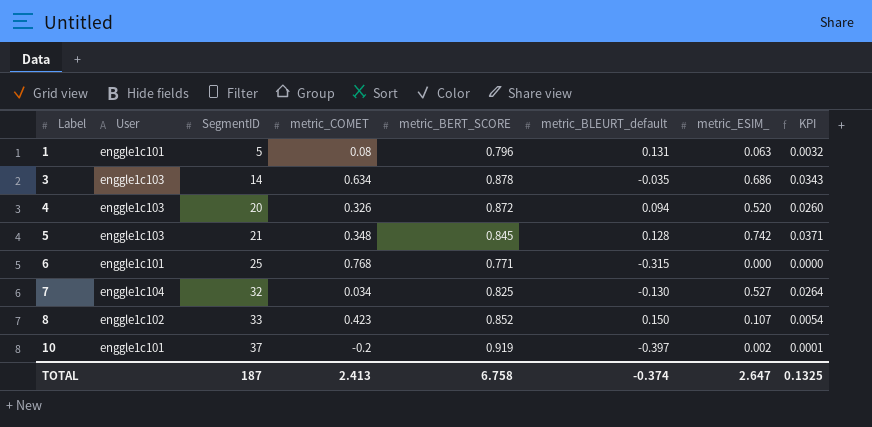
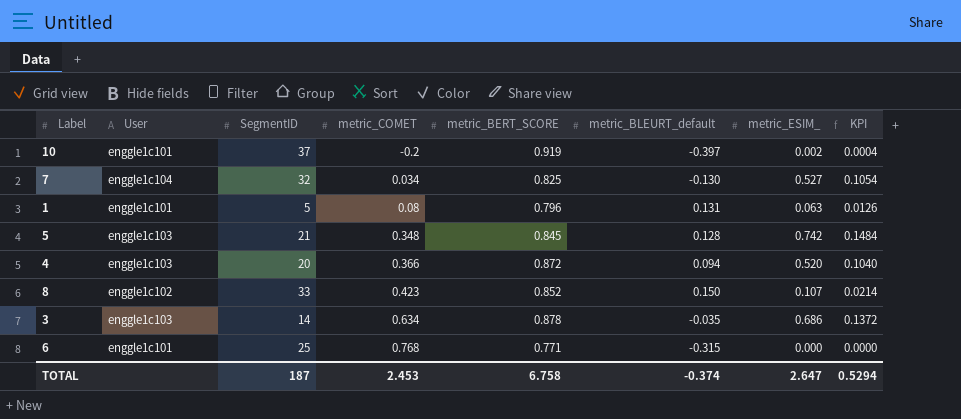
row order: Label ascending -> metric_COMET ascending
column KPI | formula: [metric_ESIM_] * 0.05 -> [metric_ESIM_] * 0.2
4 | metric_COMET: 0.326 -> 0.366
TOTAL | metric_COMET: 2.413 -> 2.453
TOTAL | KPI: 0.1325 -> 0.5294

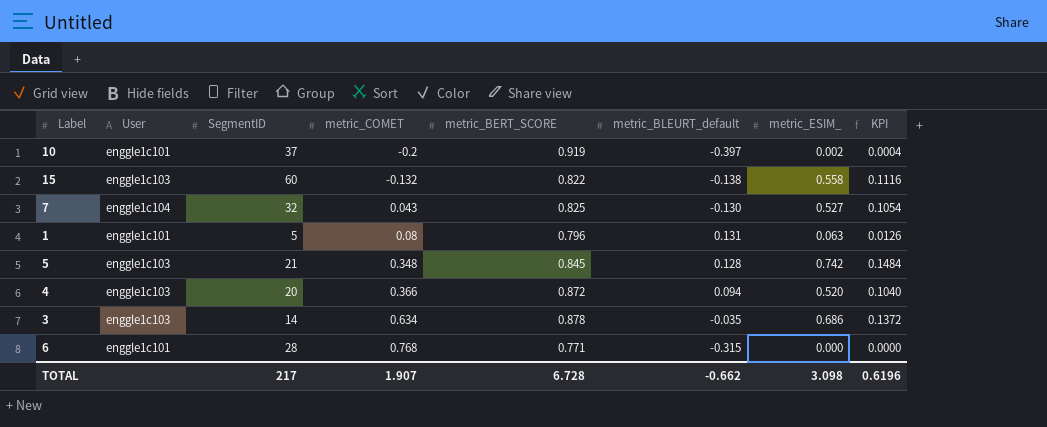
row 8: enggle1c102 | 33 | 0.423 | 0.852 | 0.150 | 0.107 | 0.0214 -> none
row 15: none -> enggle1c103 | 60 | -0.132 | 0.822 | -0.138 | 0.558 | 0.1116
7 | metric_COMET: 0.034 -> 0.043
6 | SegmentID: 25 -> 28
TOTAL | SegmentID: 187 -> 217
TOTAL | metric_COMET: 2.453 -> 1.907
TOTAL | metric_BERT_SCORE: 6.758 -> 6.728
TOTAL | metric_BLEURT_default: -0.374 -> -0.662
TOTAL | metric_ESIM_: 2.647 -> 3.098
TOTAL | KPI: 0.5294 -> 0.6196

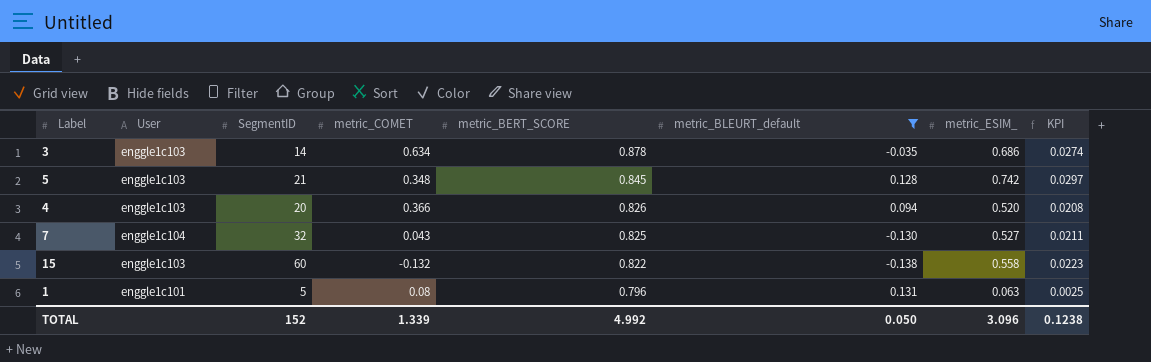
filter: none -> metric_BLEURT_default >= -0.138
row order: metric_COMET ascending -> metric_BERT_SCORE descending
column KPI | formula: [metric_ESIM_] * 0.2 -> [metric_ESIM_] * 0.04
4 | metric_BERT_SCORE: 0.872 -> 0.826
TOTAL | SegmentID: 217 -> 152
TOTAL | metric_COMET: 1.907 -> 1.339
TOTAL | metric_BERT_SCORE: 6.728 -> 4.992
TOTAL | metric_BLEURT_default: -0.662 -> 0.050
TOTAL | metric_ESIM_: 3.098 -> 3.096
TOTAL | KPI: 0.6196 -> 0.1238

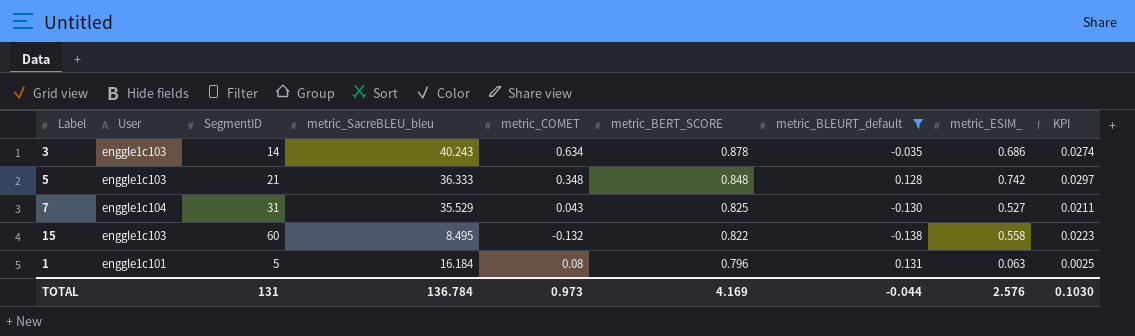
column metric_SacreBLEU_bleu | position: none -> 4
row 4: enggle1c103 | 20 | 0.366 | 0.826 | 0.094 | 0.520 | 0.0208 -> none
5 | metric_BERT_SCORE: 0.845 -> 0.848
7 | SegmentID: 32 -> 31
TOTAL | SegmentID: 152 -> 131
TOTAL | metric_COMET: 1.339 -> 0.973
TOTAL | metric_BERT_SCORE: 4.992 -> 4.169
TOTAL | metric_BLEURT_default: 0.050 -> -0.044
TOTAL | metric_ESIM_: 3.096 -> 2.576
TOTAL | KPI: 0.1238 -> 0.1030

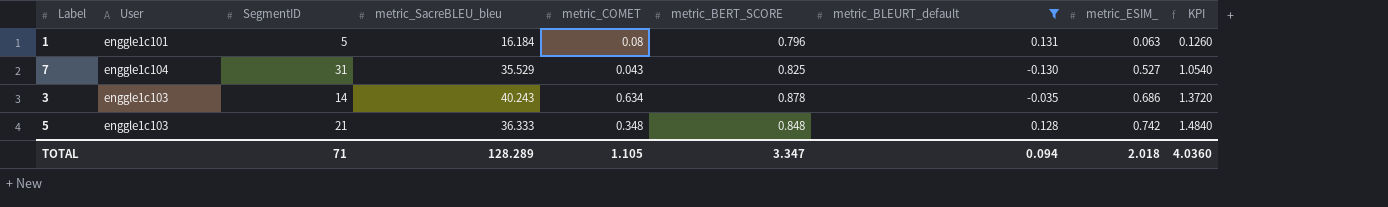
row order: metric_BERT_SCORE descending -> metric_ESIM_ ascending
column KPI | formula: [metric_ESIM_] * 0.04 -> [metric_ESIM_] * 2
row 15: enggle1c103 | 60 | 8.495 | -0.132 | 0.822 | -0.138 | 0.558 | 0.0223 -> none
TOTAL | SegmentID: 131 -> 71
TOTAL | metric_SacreBLEU_bleu: 136.784 -> 128.289
TOTAL | metric_COMET: 0.973 -> 1.105
TOTAL | metric_BERT_SCORE: 4.169 -> 3.347
TOTAL | metric_BLEURT_default: -0.044 -> 0.094
TOTAL | metric_ESIM_: 2.576 -> 2.018
TOTAL | KPI: 0.1030 -> 4.0360

